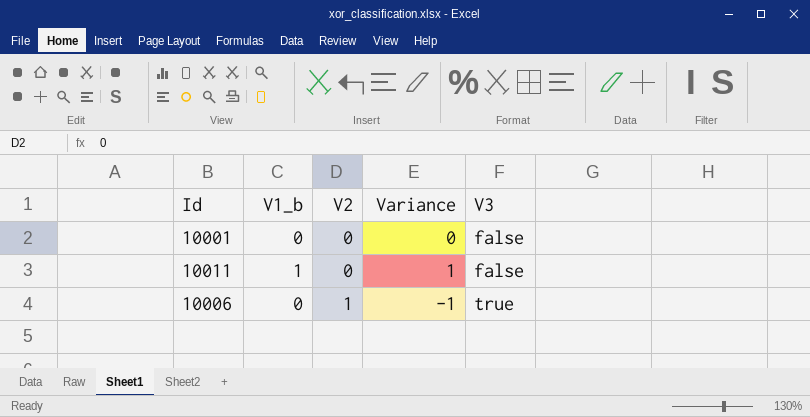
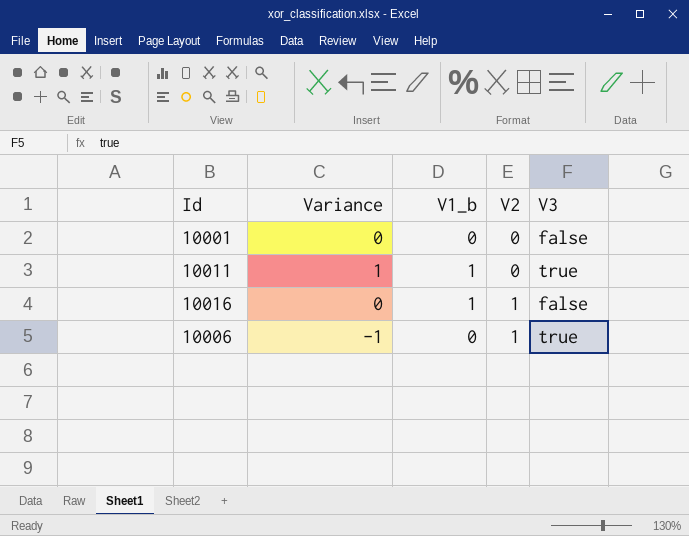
column Variance | position: 4 -> 2
10011 | V3: false -> true
row 10016: none -> 0 | 1 | 1 | false

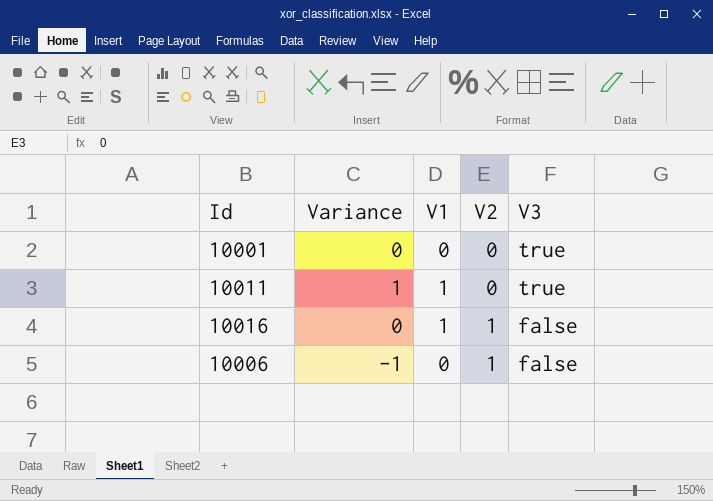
column name: V1_b -> V1
10001 | V3: false -> true
10006 | V3: true -> false

